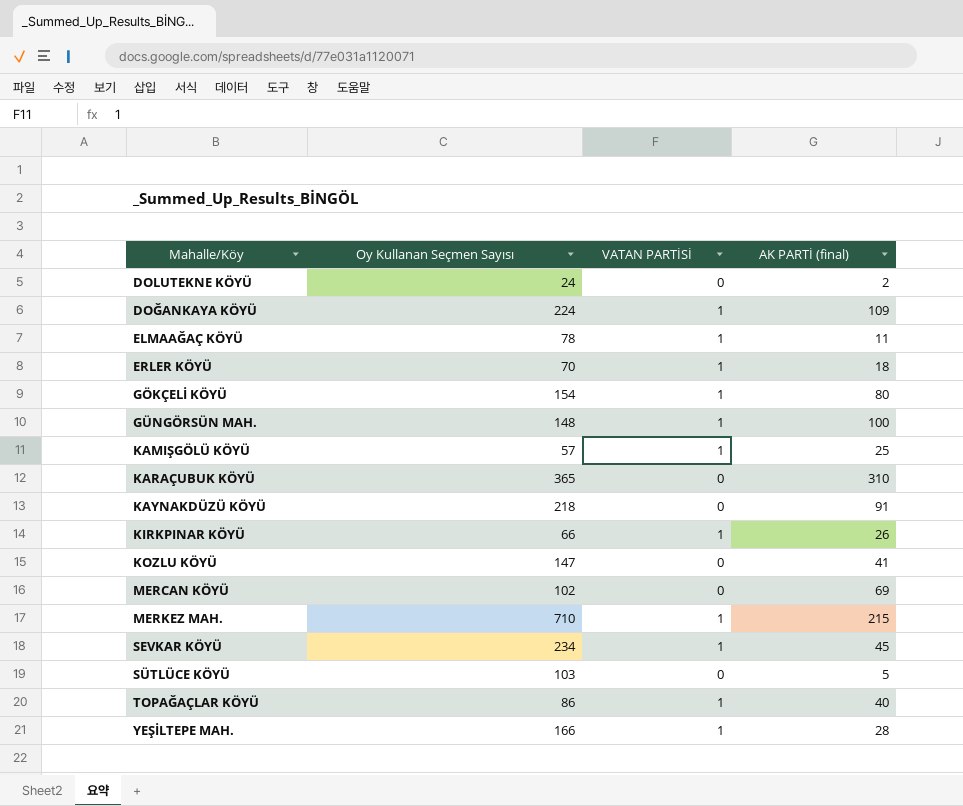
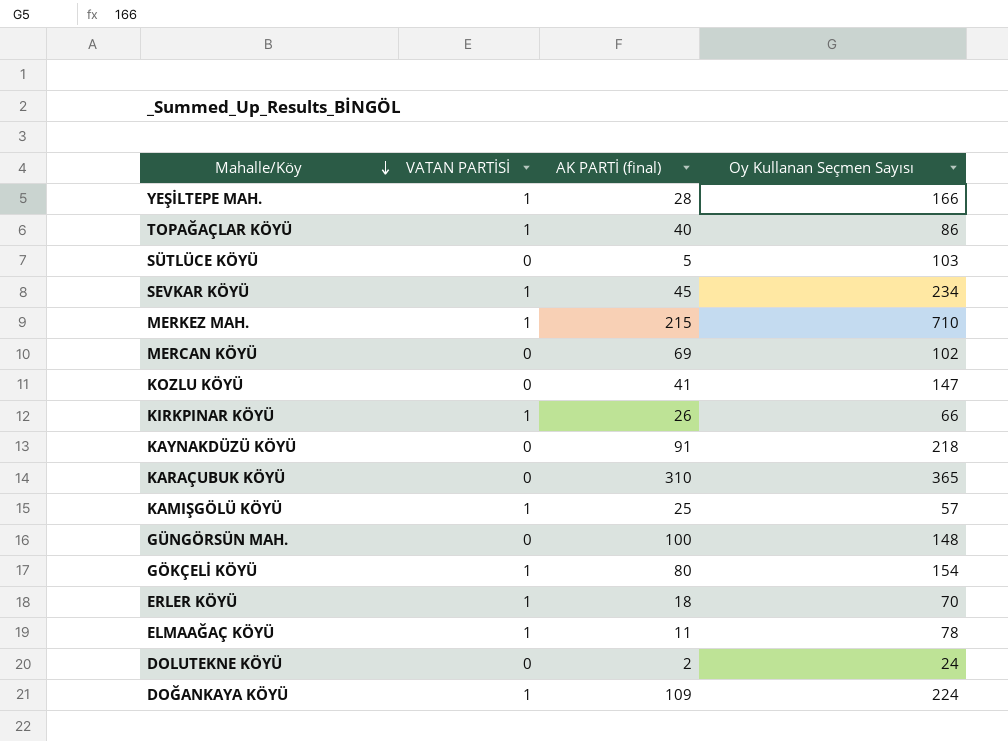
row order: none -> Mahalle/Köy descending
column Oy Kullanan Seçmen Sayısı | position: 2 -> 4
GÜNGÖRSÜN MAH. | VATAN PARTİSİ: 1 -> 0

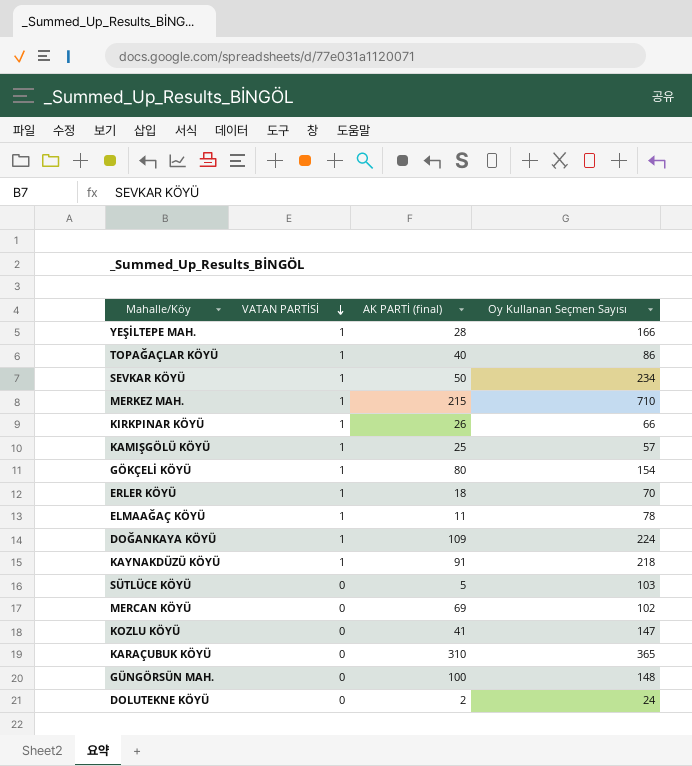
row order: Mahalle/Köy descending -> VATAN PARTİSİ descending
SEVKAR KÖYÜ | AK PARTİ (final): 45 -> 50
KAYNAKDÜZÜ KÖYÜ | VATAN PARTİSİ: 0 -> 1

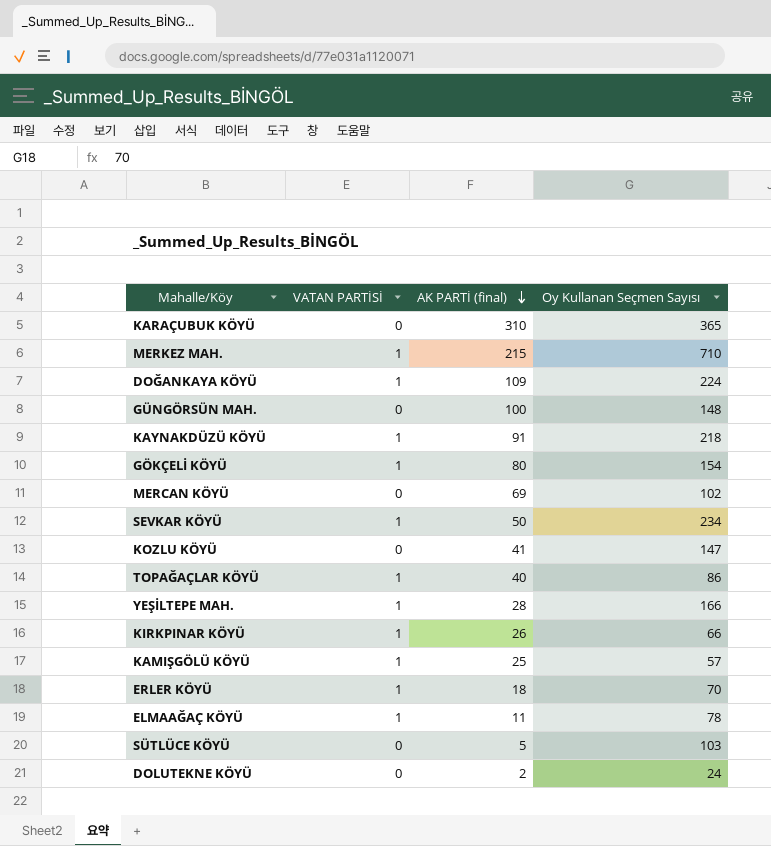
row order: VATAN PARTİSİ descending -> AK PARTİ (final) descending

